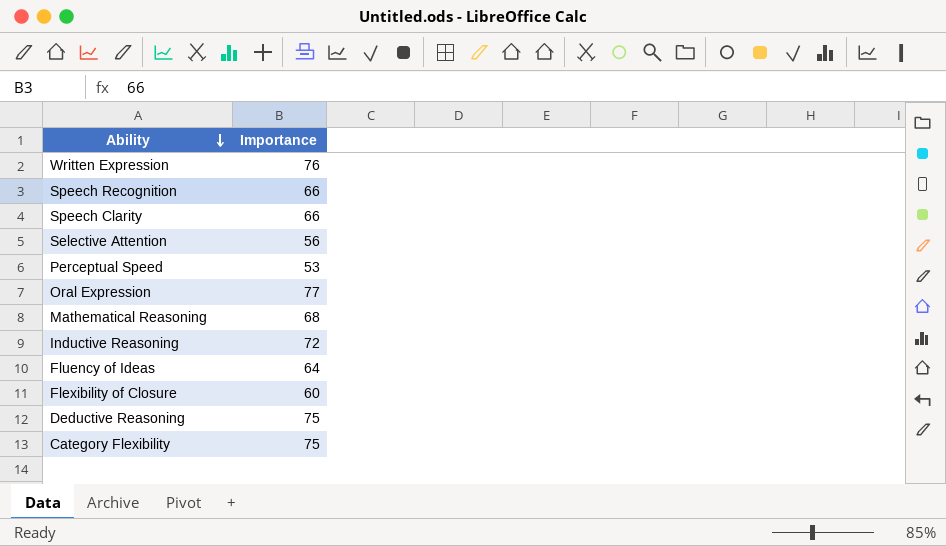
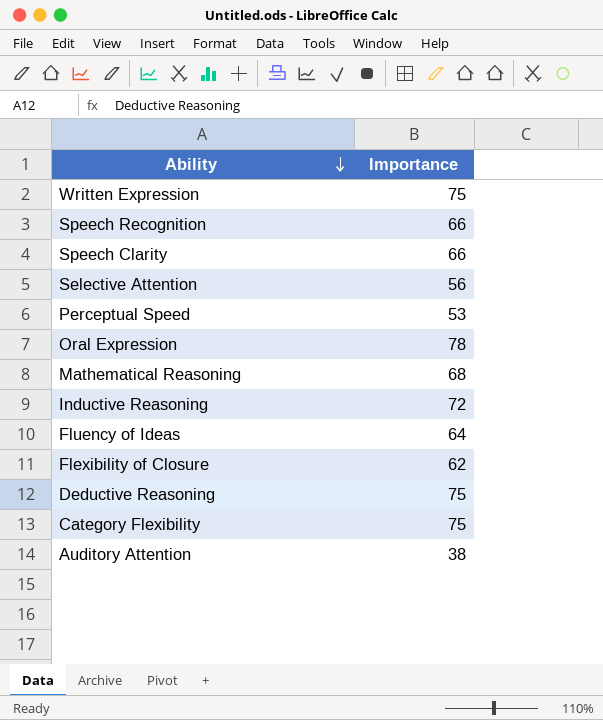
Written Expression | Importance: 76 -> 75
Oral Expression | Importance: 77 -> 78
Flexibility of Closure | Importance: 60 -> 62
row Auditory Attention: none -> 38

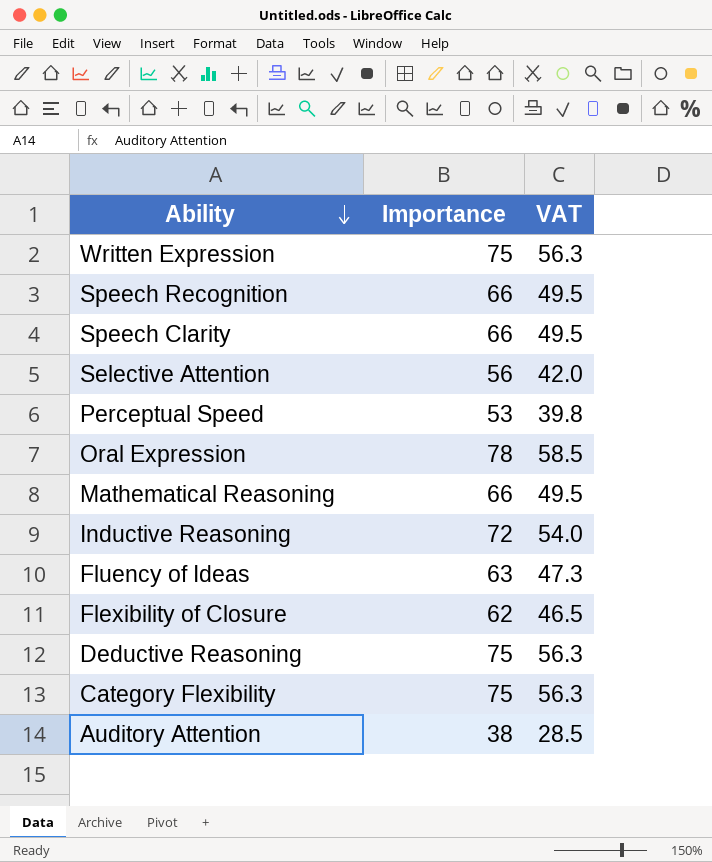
column VAT | formula: none -> [Importance] * 0.75
Mathematical Reasoning | Importance: 68 -> 66
Fluency of Ideas | Importance: 64 -> 63

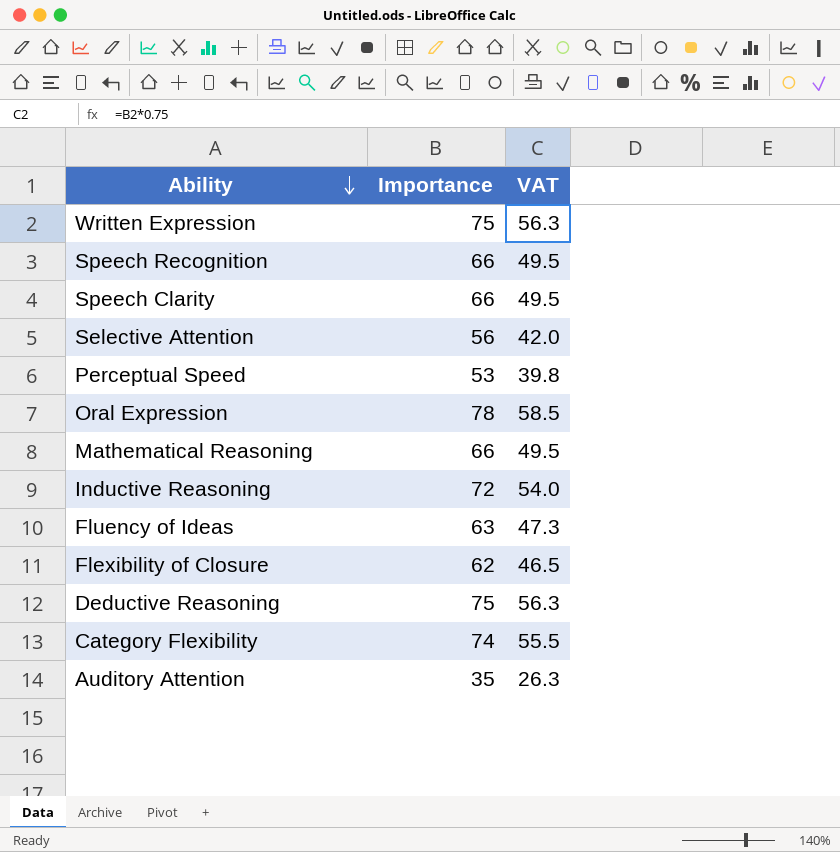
Category Flexibility | Importance: 75 -> 74
Category Flexibility | VAT: 56.3 -> 55.5
Auditory Attention | Importance: 38 -> 35
Auditory Attention | VAT: 28.5 -> 26.3

